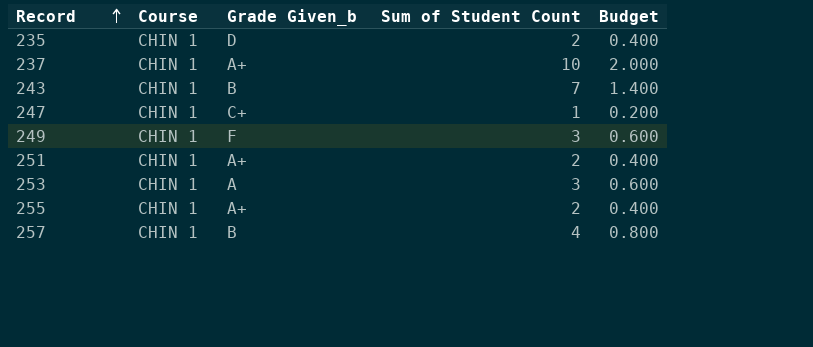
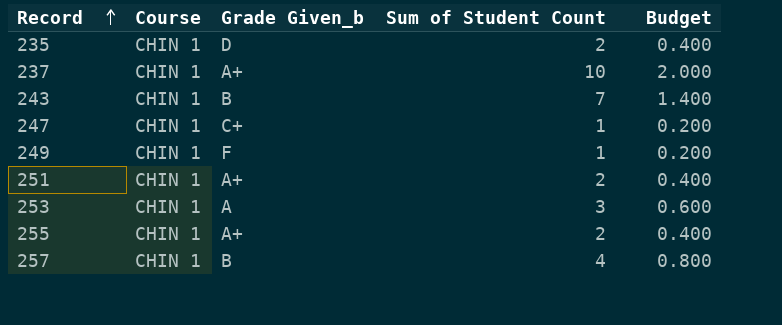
249 | Sum of Student Count: 3 -> 1
249 | Budget: 0.600 -> 0.200

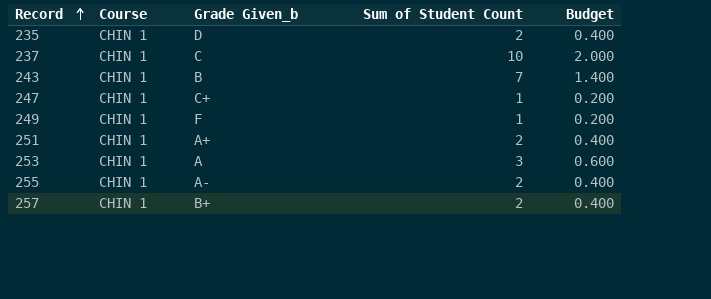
237 | Grade Given_b: A+ -> C
255 | Grade Given_b: A+ -> A-
257 | Grade Given_b: B -> B+
257 | Sum of Student Count: 4 -> 2
257 | Budget: 0.800 -> 0.400

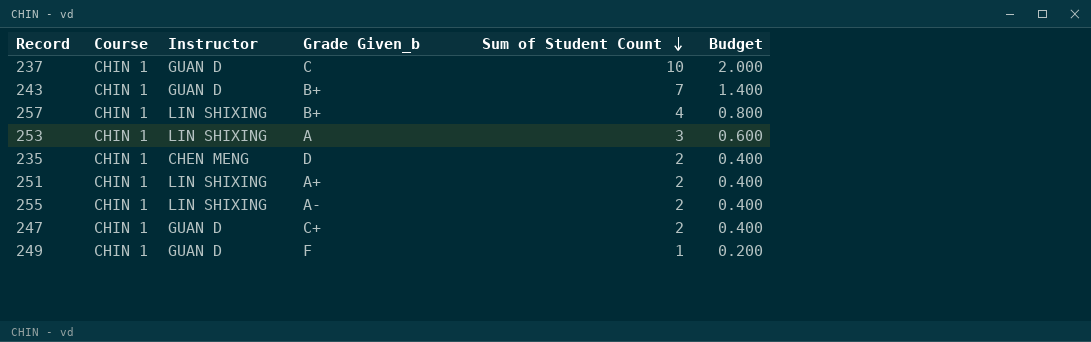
row order: Record ascending -> Sum of Student Count descending
column Instructor | position: none -> 3
243 | Grade Given_b: B -> B+
257 | Sum of Student Count: 2 -> 4
257 | Budget: 0.400 -> 0.800
247 | Sum of Student Count: 1 -> 2
247 | Budget: 0.200 -> 0.400

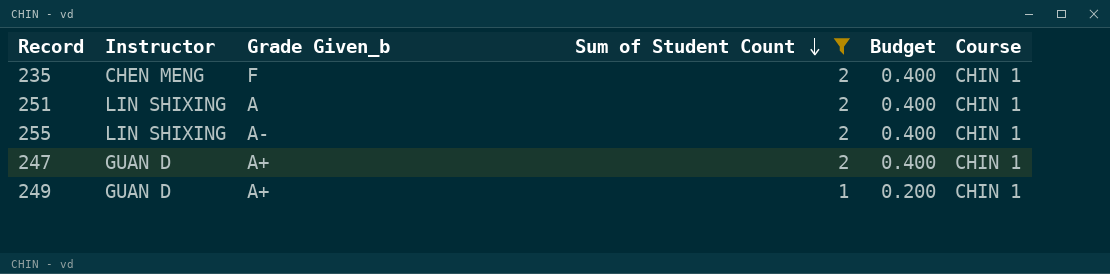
filter: none -> Sum of Student Count <= 2
column Course | position: 2 -> 6
235 | Grade Given_b: D -> F
251 | Grade Given_b: A+ -> A
247 | Grade Given_b: C+ -> A+
249 | Grade Given_b: F -> A+

